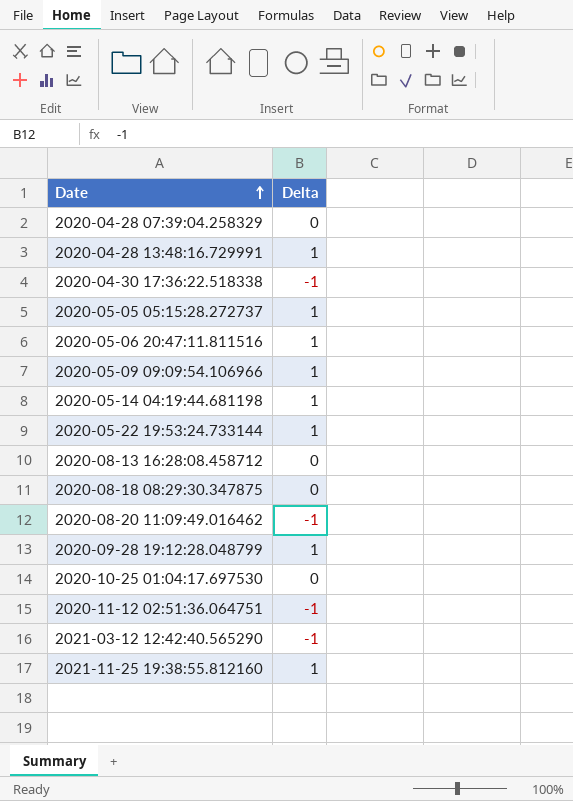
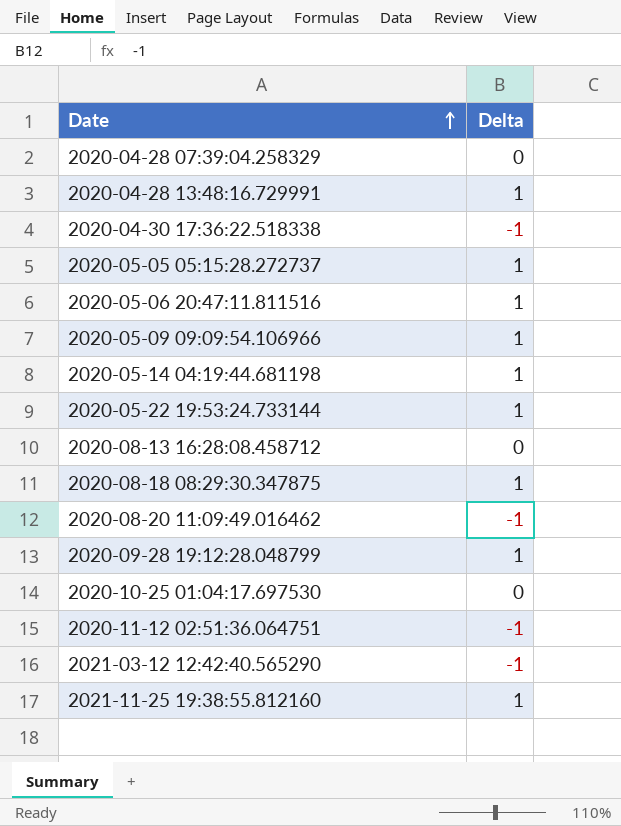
2020-08-18 08:29:30.347875 | Delta: 0 -> 1

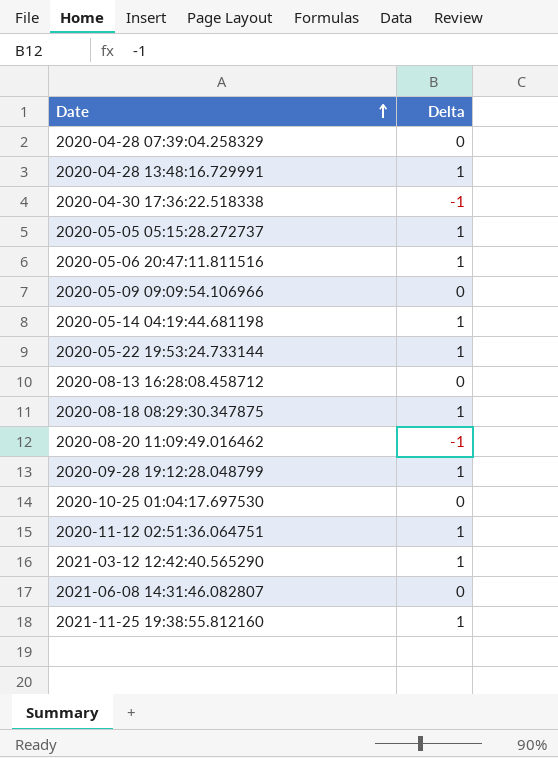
2020-05-09 09:09:54.106966 | Delta: 1 -> 0
2020-11-12 02:51:36.064751 | Delta: -1 -> 1
2021-03-12 12:42:40.565290 | Delta: -1 -> 1
row 2021-06-08 14:31:46.082807: none -> 0

